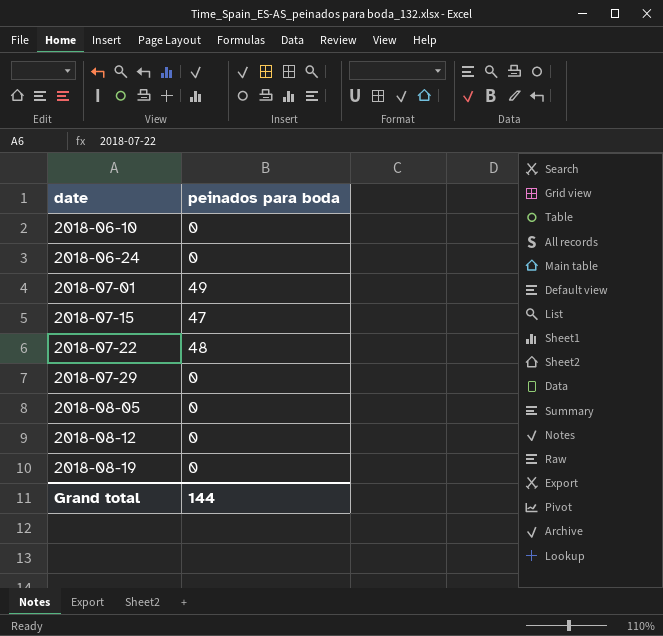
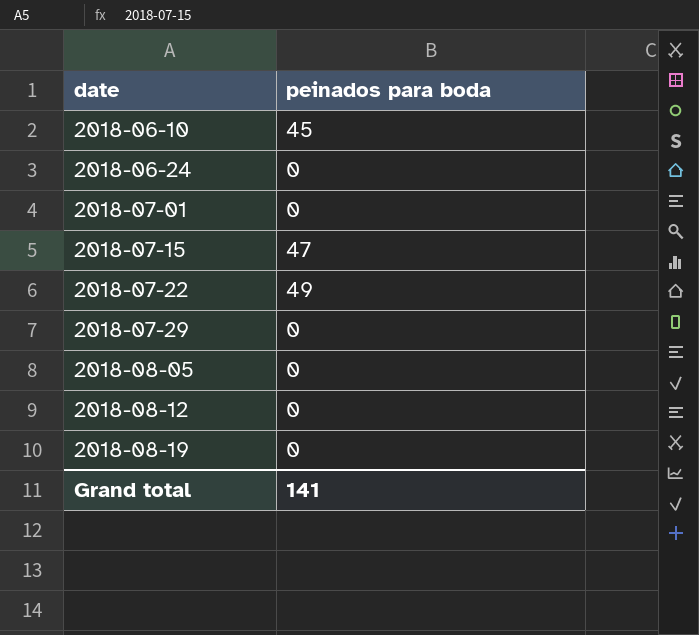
2018-06-10 | peinados para boda: 0 -> 45
2018-07-01 | peinados para boda: 49 -> 0
2018-07-22 | peinados para boda: 48 -> 49
Grand total | peinados para boda: 144 -> 141

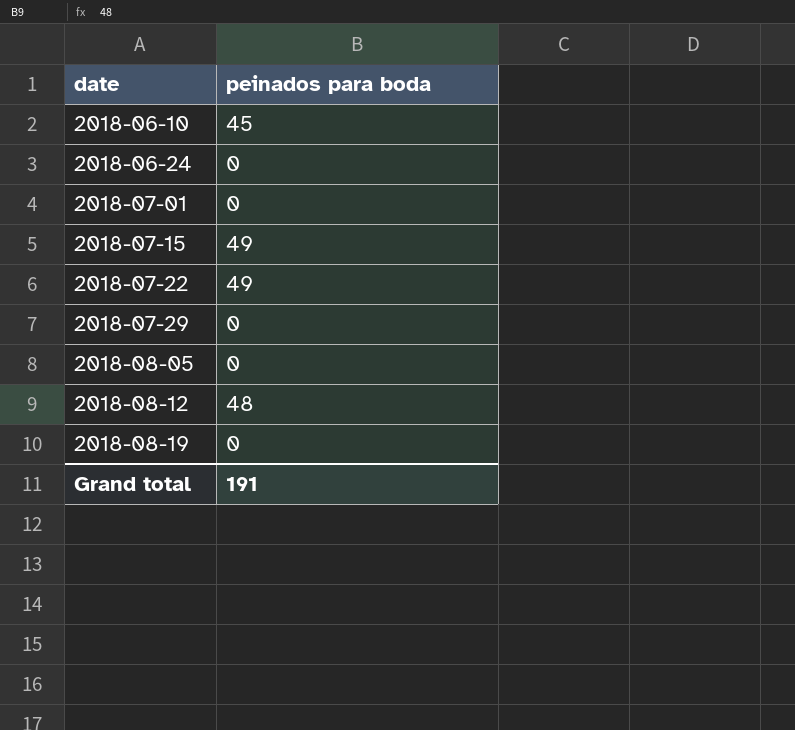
2018-07-15 | peinados para boda: 47 -> 49
2018-08-12 | peinados para boda: 0 -> 48
Grand total | peinados para boda: 141 -> 191

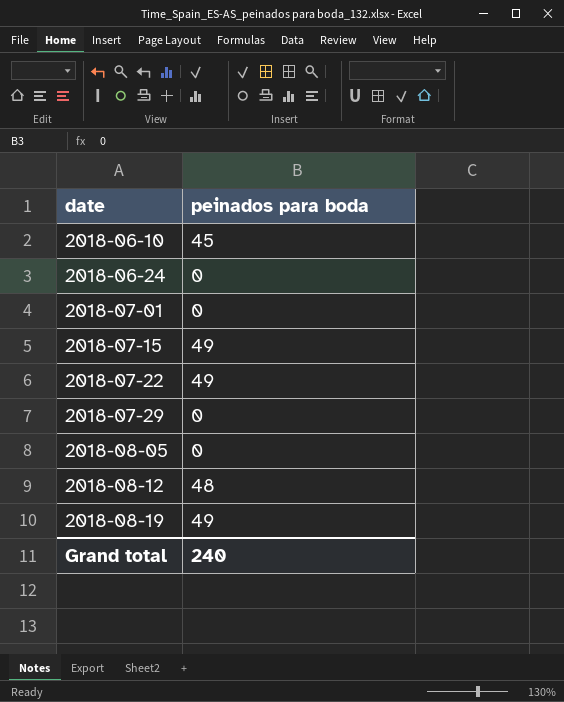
2018-08-19 | peinados para boda: 0 -> 49
Grand total | peinados para boda: 191 -> 240

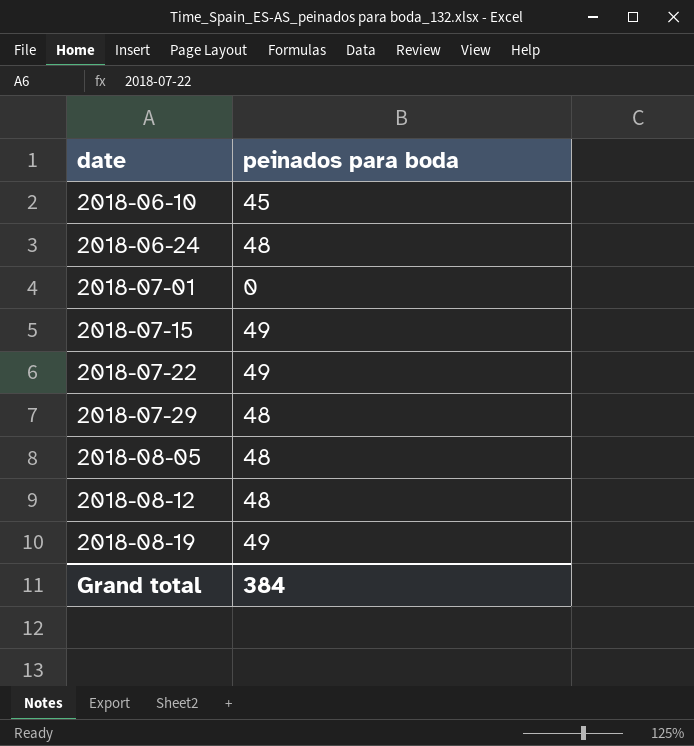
2018-06-24 | peinados para boda: 0 -> 48
2018-07-29 | peinados para boda: 0 -> 48
2018-08-05 | peinados para boda: 0 -> 48
Grand total | peinados para boda: 240 -> 384

